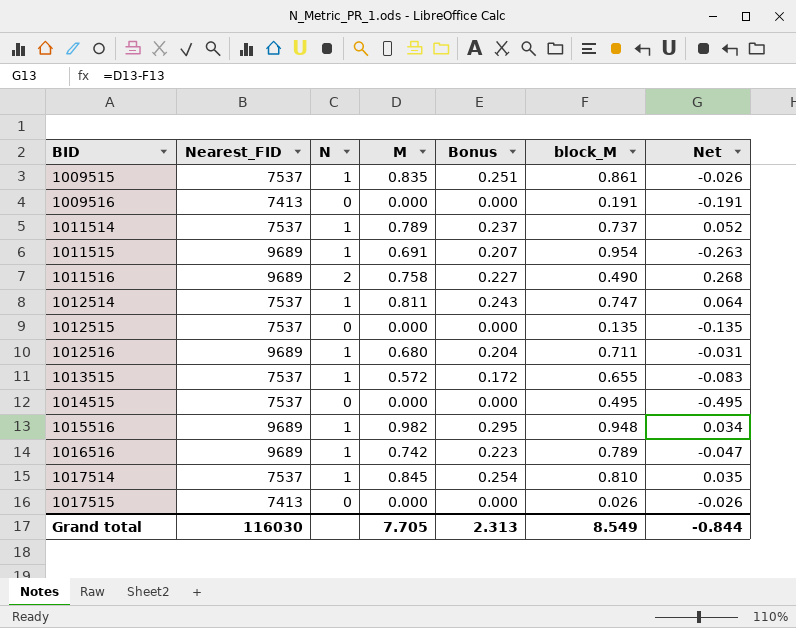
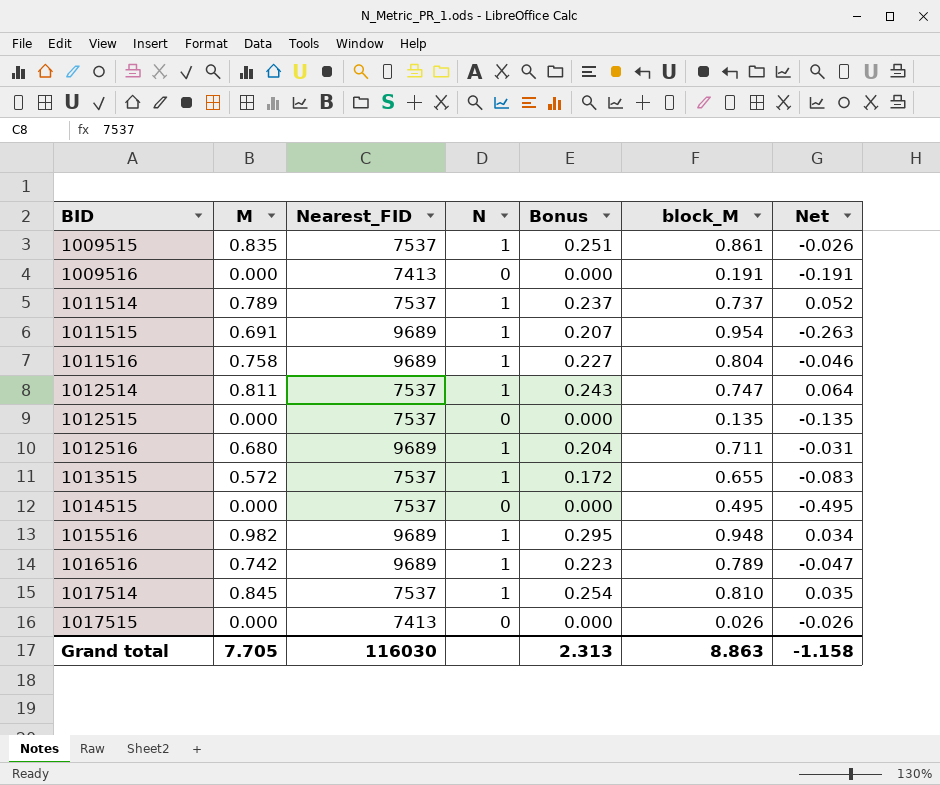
column M | position: 4 -> 2
1011516 | N: 2 -> 1
1011516 | block_M: 0.490 -> 0.804
1011516 | Net: 0.268 -> -0.046
Grand total | block_M: 8.549 -> 8.863
Grand total | Net: -0.844 -> -1.158

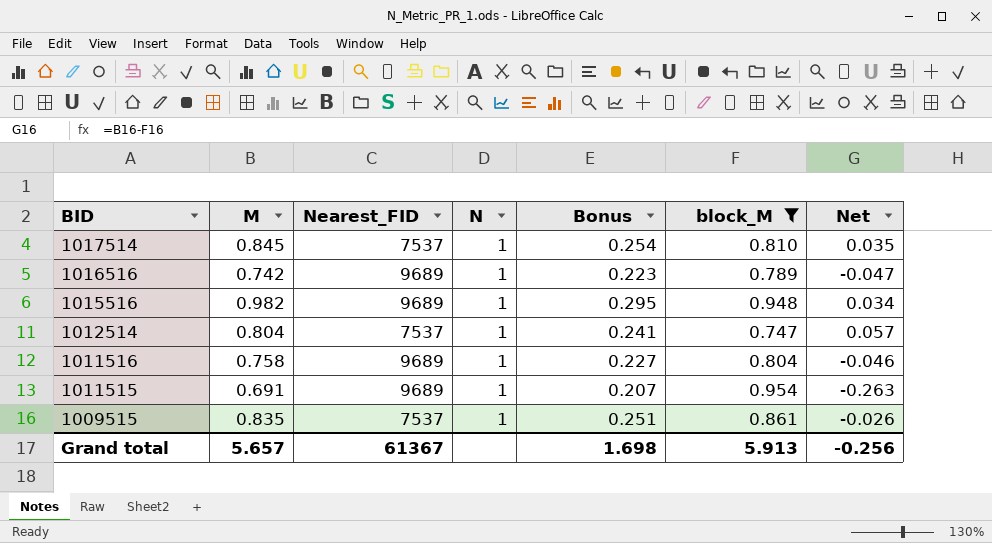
filter: none -> block_M >= 0.747
row order: BID ascending -> BID descending
1012514 | M: 0.811 -> 0.804
1012514 | Bonus: 0.243 -> 0.241
1012514 | Net: 0.064 -> 0.057
Grand total | M: 7.705 -> 5.657
Grand total | Nearest_FID: 116030 -> 61367
Grand total | Bonus: 2.313 -> 1.698
Grand total | block_M: 8.863 -> 5.913
Grand total | Net: -1.158 -> -0.256

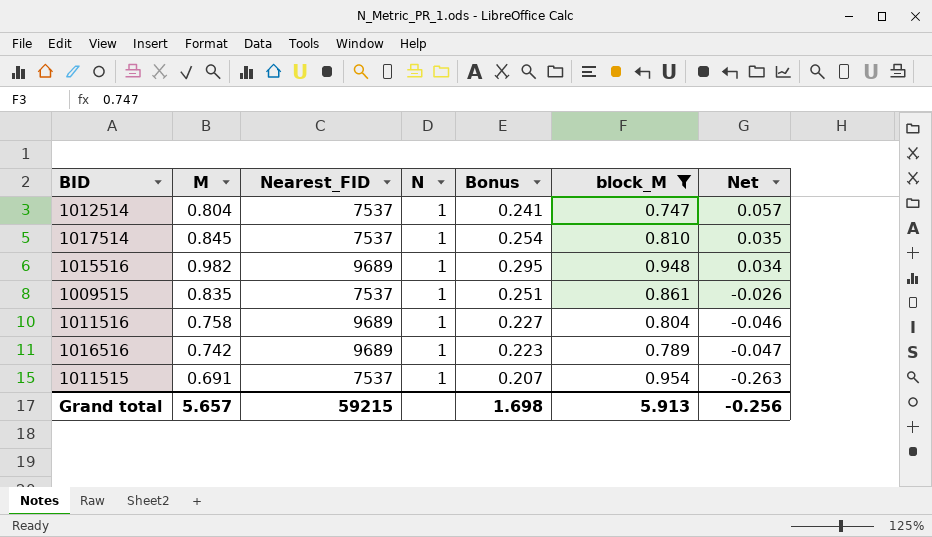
row order: BID descending -> Net descending
1011515 | Nearest_FID: 9689 -> 7537
Grand total | Nearest_FID: 61367 -> 59215

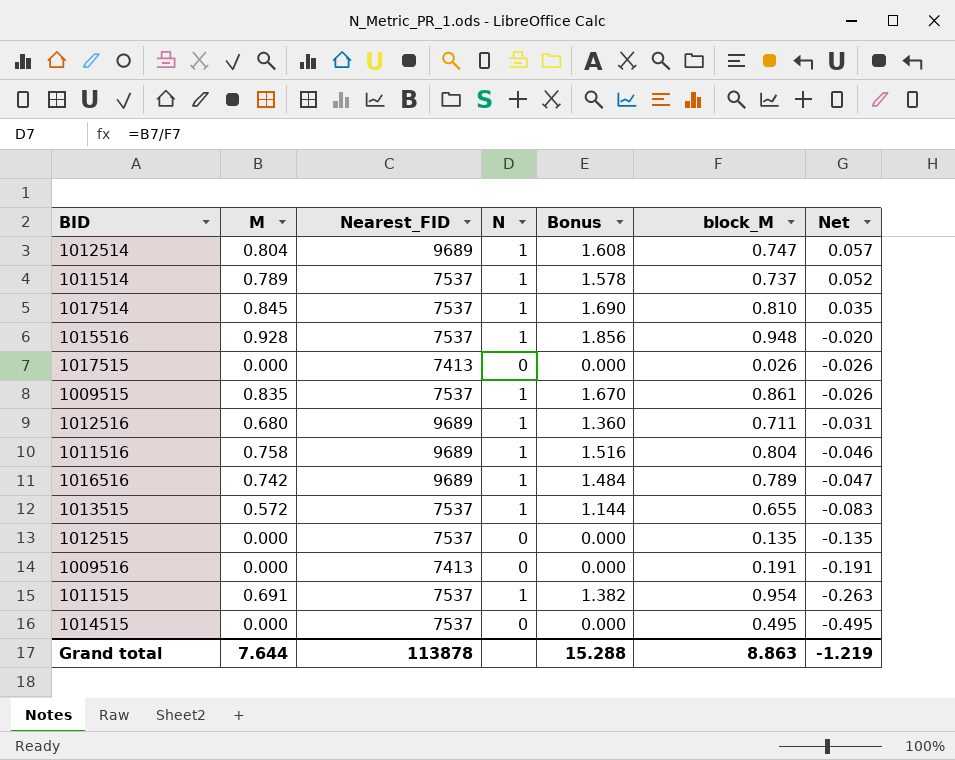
filter: block_M >= 0.747 -> none
column Bonus | formula: [M] * 0.3 -> [M] * 2
1012514 | Nearest_FID: 7537 -> 9689
1015516 | M: 0.982 -> 0.928
1015516 | Nearest_FID: 9689 -> 7537
1015516 | Net: 0.034 -> -0.020
Grand total | M: 5.657 -> 7.644
Grand total | Nearest_FID: 59215 -> 113878
Grand total | Bonus: 1.698 -> 15.288
Grand total | block_M: 5.913 -> 8.863
Grand total | Net: -0.256 -> -1.219

